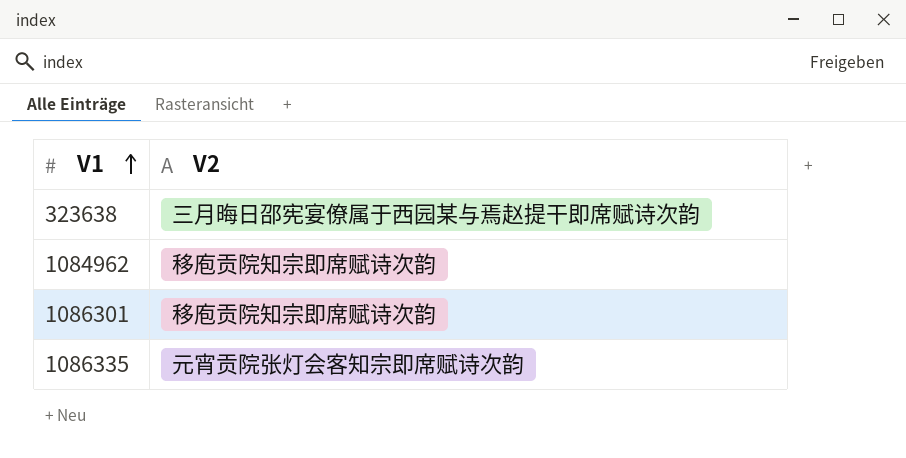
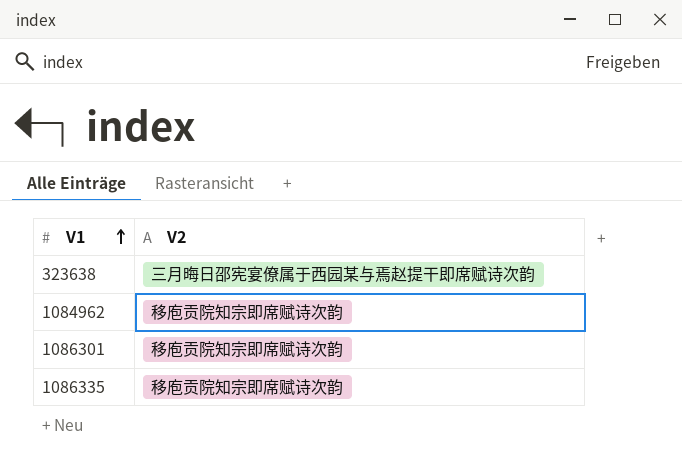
1086335 | V2: 元宵贡院张灯会客知宗即席赋诗次韵 -> 移庖贡院知宗即席赋诗次韵

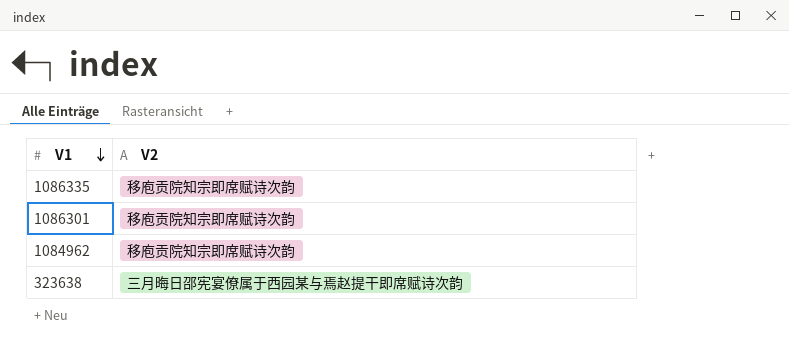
row order: V1 ascending -> V1 descending

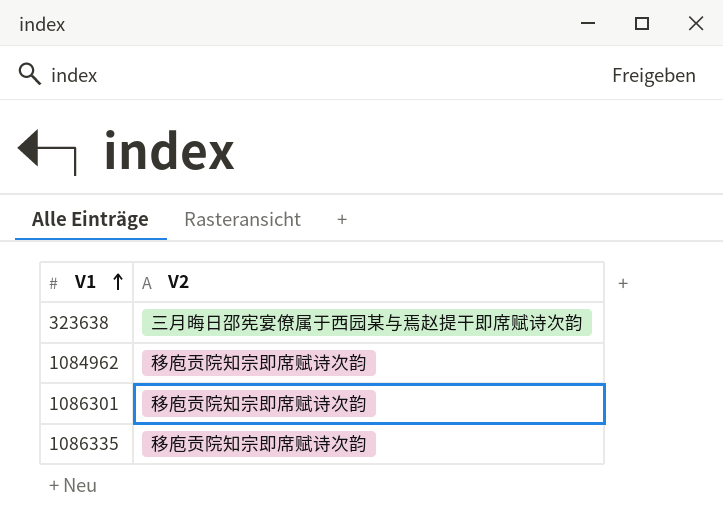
row order: V1 descending -> V1 ascending

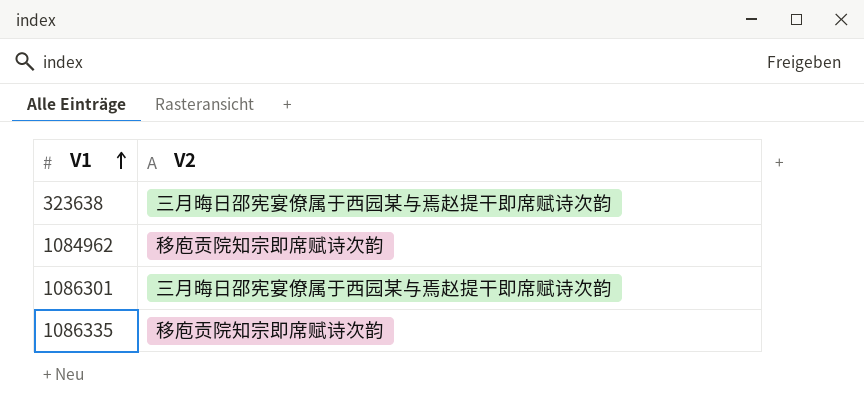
1086301 | V2: 移庖贡院知宗即席赋诗次韵 -> 三月晦日邵宪宴僚属于西园某与焉赵提干即席赋诗次韵

